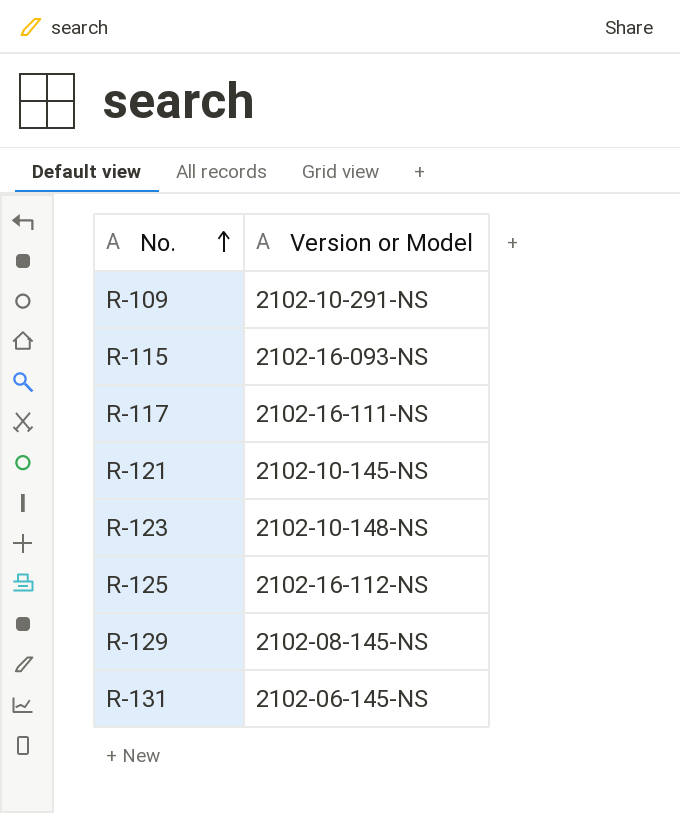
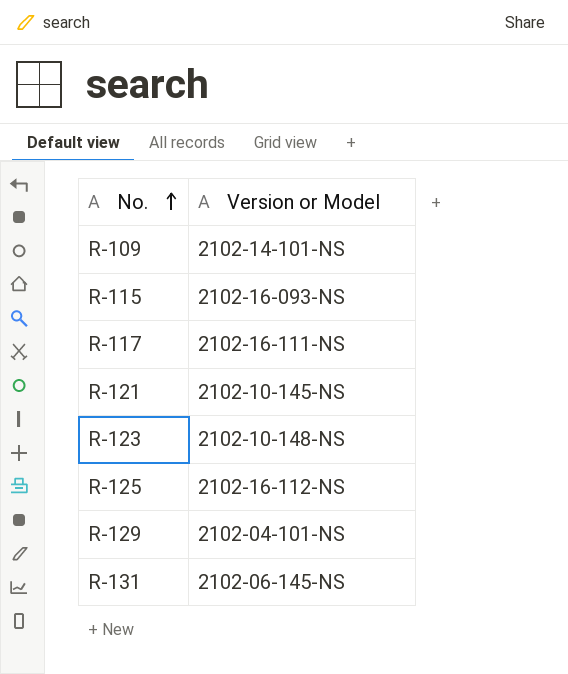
R-109 | Version or Model: 2102-10-291-NS -> 2102-14-101-NS
R-129 | Version or Model: 2102-08-145-NS -> 2102-04-101-NS

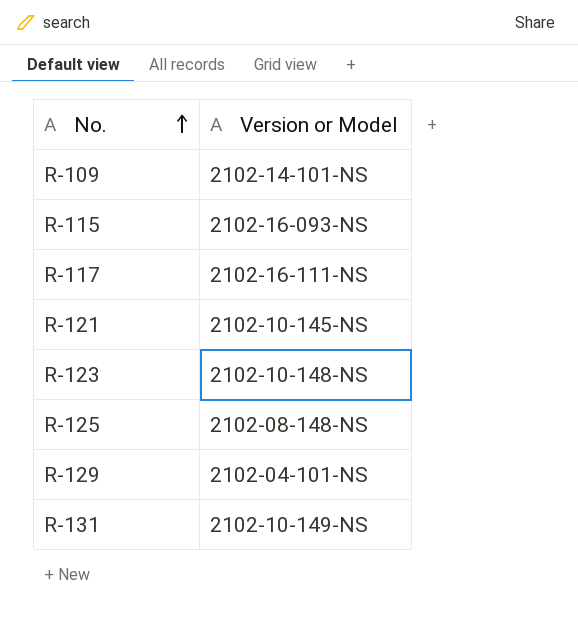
R-125 | Version or Model: 2102-16-112-NS -> 2102-08-148-NS
R-131 | Version or Model: 2102-06-145-NS -> 2102-10-149-NS

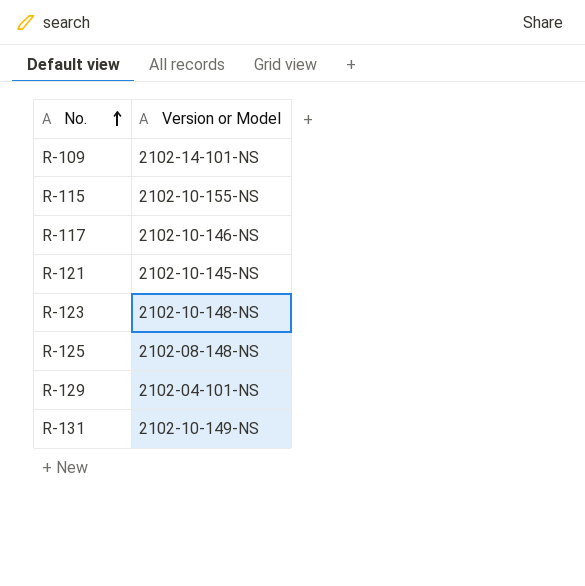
R-115 | Version or Model: 2102-16-093-NS -> 2102-10-155-NS
R-117 | Version or Model: 2102-16-111-NS -> 2102-10-146-NS

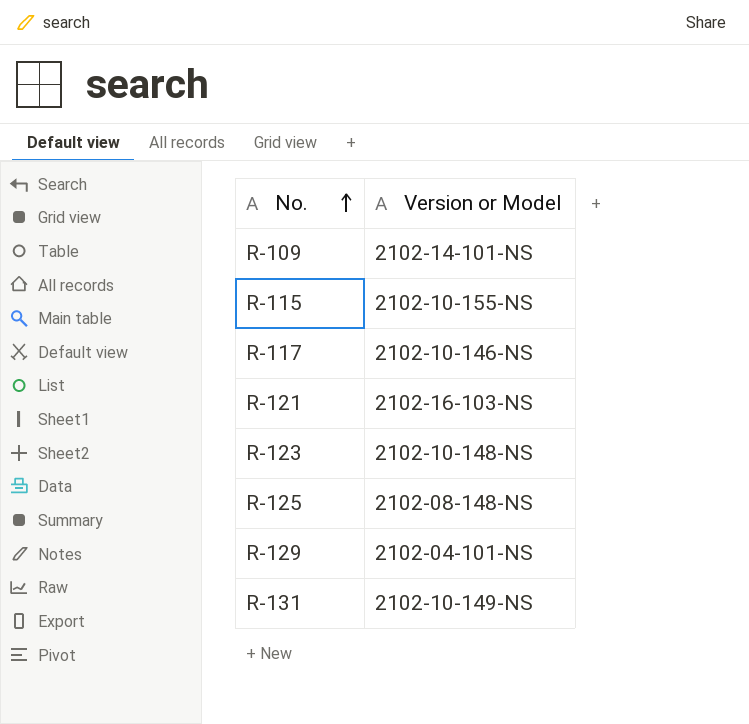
R-121 | Version or Model: 2102-10-145-NS -> 2102-16-103-NS

